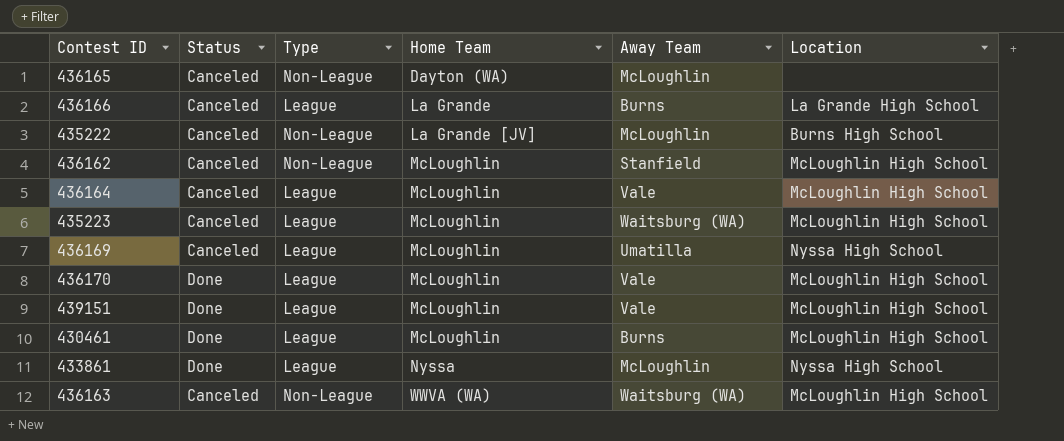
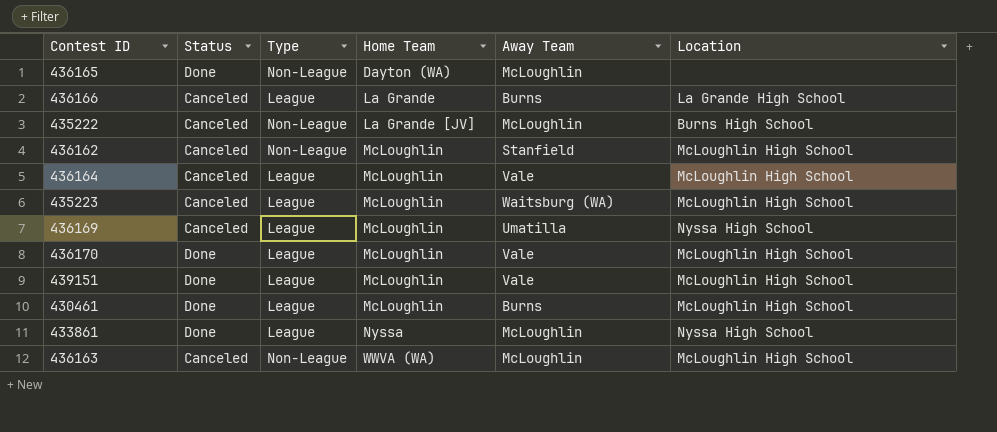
436165 | Status: Canceled -> Done
436163 | Away Team: Waitsburg (WA) -> McLoughlin

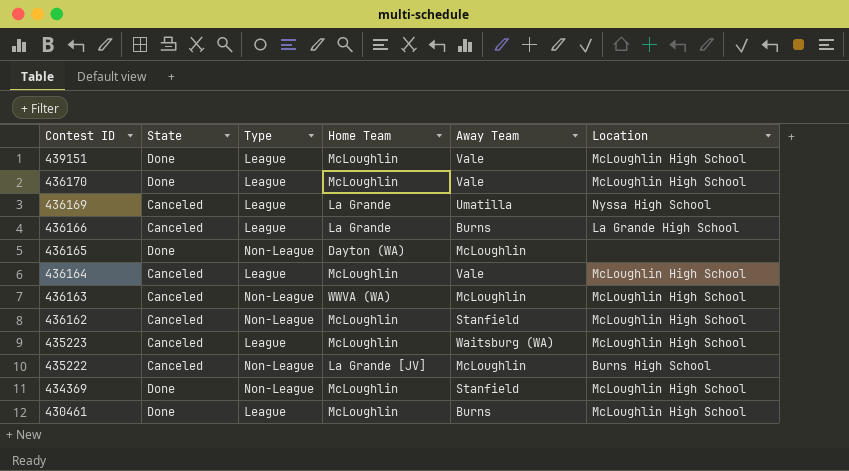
row order: Home Team ascending -> Contest ID descending
column name: Status -> State
row 433861: Done | League | Nyssa | McLoughlin | Nyssa High School -> none
436169 | Home Team: McLoughlin -> La Grande
row 434369: none -> Done | Non-League | McLoughlin | Stanfield | McLoughlin High School

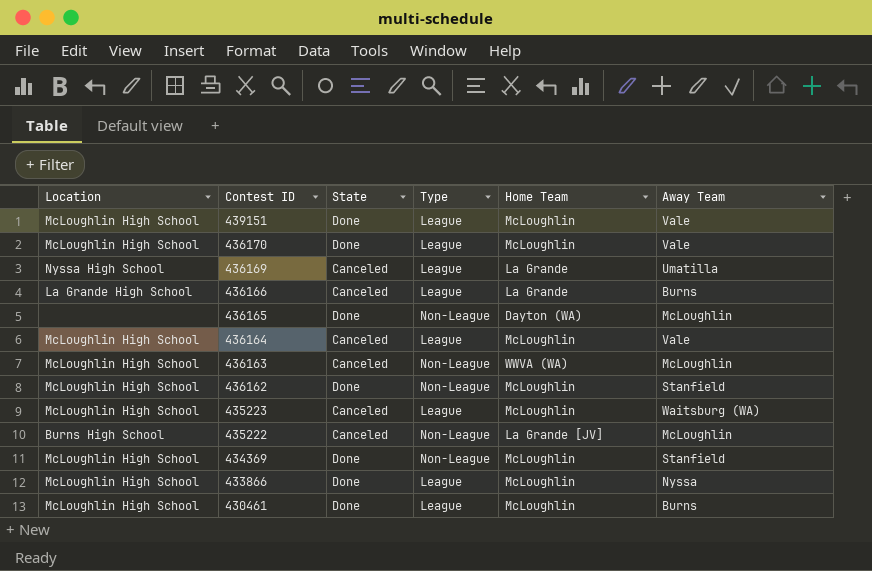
column Location | position: 6 -> 1
436162 | State: Canceled -> Done
row 433866: none -> McLoughlin High School | Done | League | McLoughlin | Nyssa

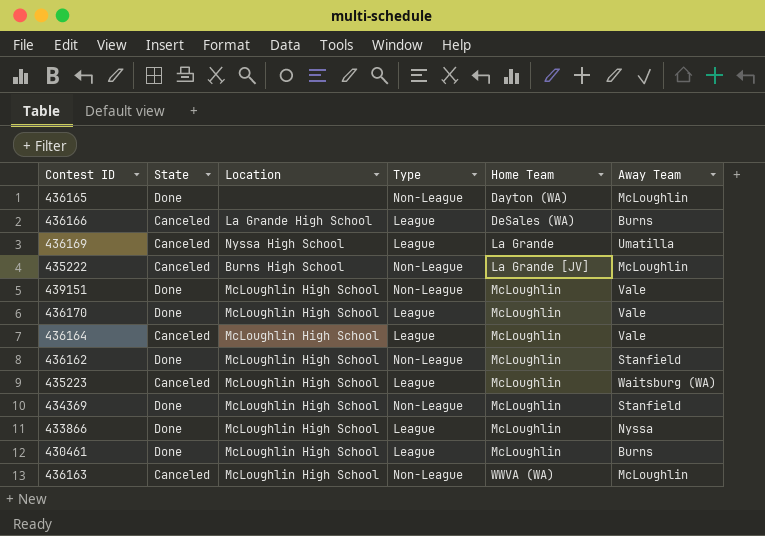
row order: Contest ID descending -> Home Team ascending
column Location | position: 1 -> 3
436166 | Home Team: La Grande -> DeSales (WA)
439151 | Type: League -> Non-League

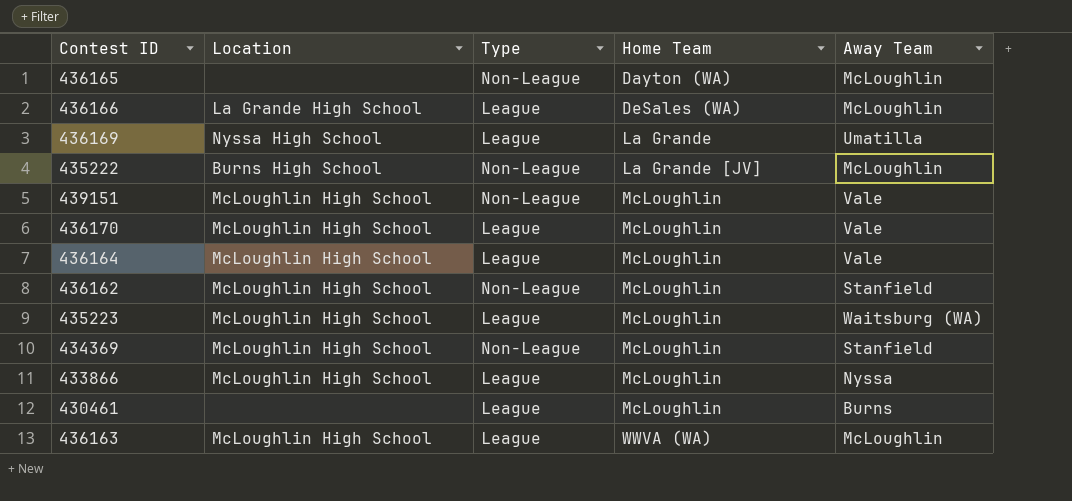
column State | position: 2 -> none
436166 | Away Team: Burns -> McLoughlin
430461 | Location: McLoughlin High School -> none
436163 | Type: Non-League -> League

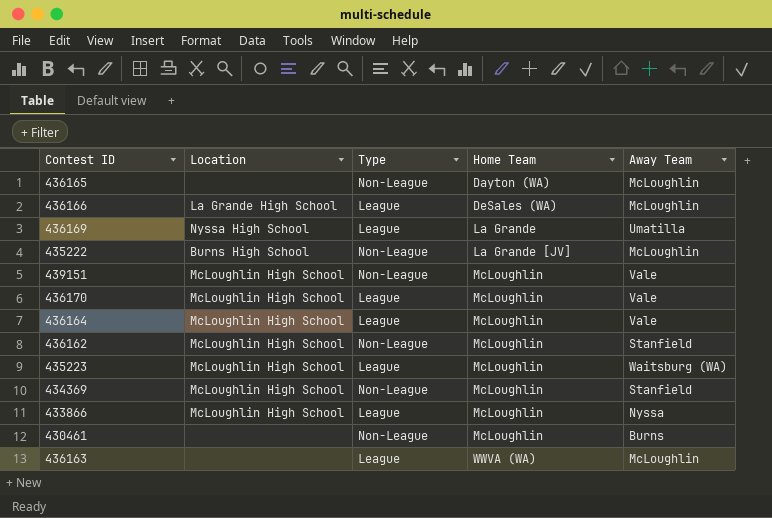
430461 | Type: League -> Non-League
436163 | Location: McLoughlin High School -> none

